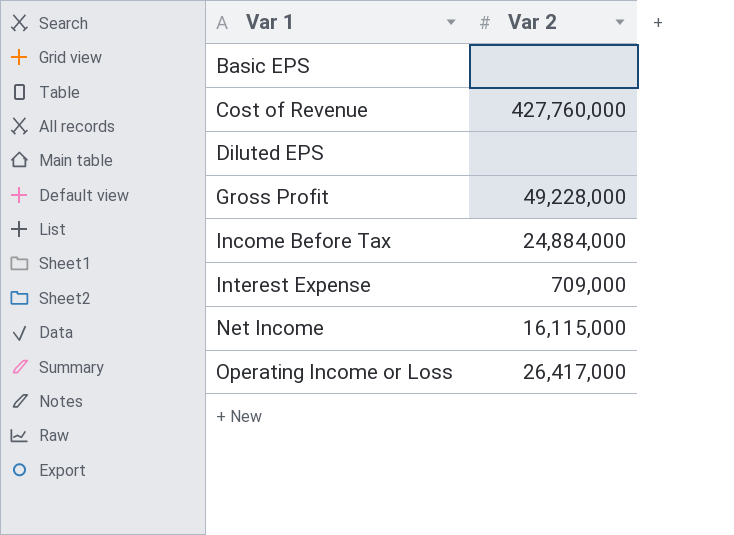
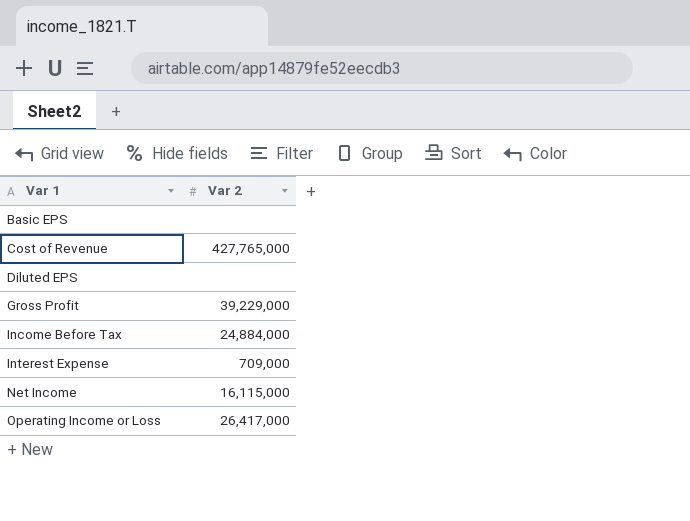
Cost of Revenue | Var 2: 427,760,000 -> 427,765,000
Gross Profit | Var 2: 49,228,000 -> 39,229,000

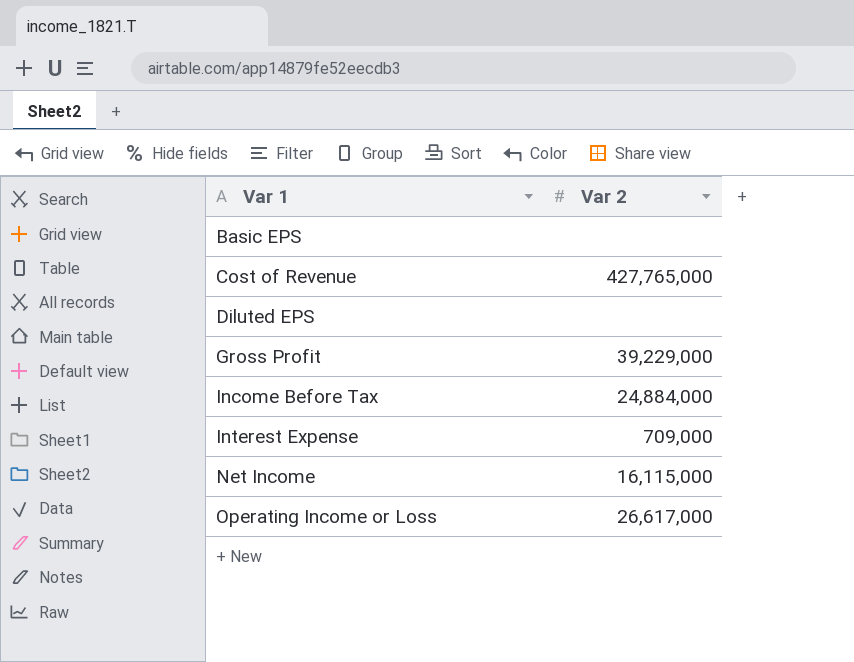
Operating Income or Loss | Var 2: 26,417,000 -> 26,617,000

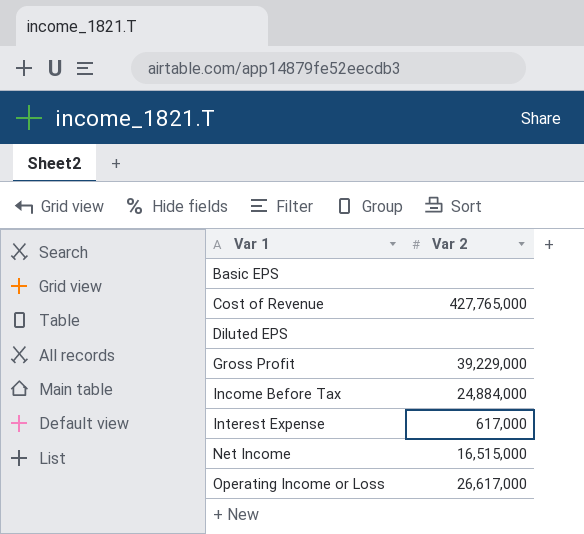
Interest Expense | Var 2: 709,000 -> 617,000
Net Income | Var 2: 16,115,000 -> 16,515,000

